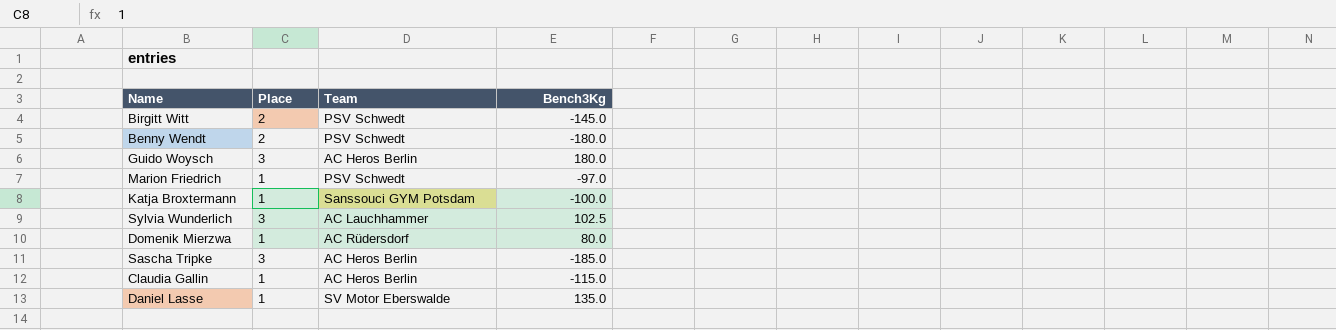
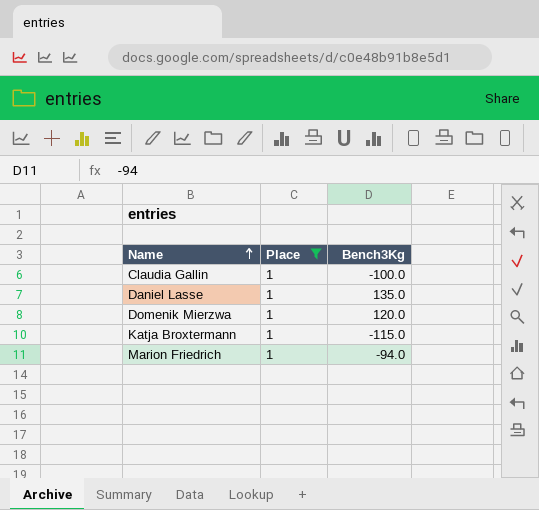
filter: none -> Place = 1
row order: none -> Name ascending
column Team | position: 3 -> none
Claudia Gallin | Bench3Kg: -115.0 -> -100.0
Domenik Mierzwa | Bench3Kg: 80.0 -> 120.0
Katja Broxtermann | Bench3Kg: -100.0 -> -115.0
Marion Friedrich | Bench3Kg: -97.0 -> -94.0

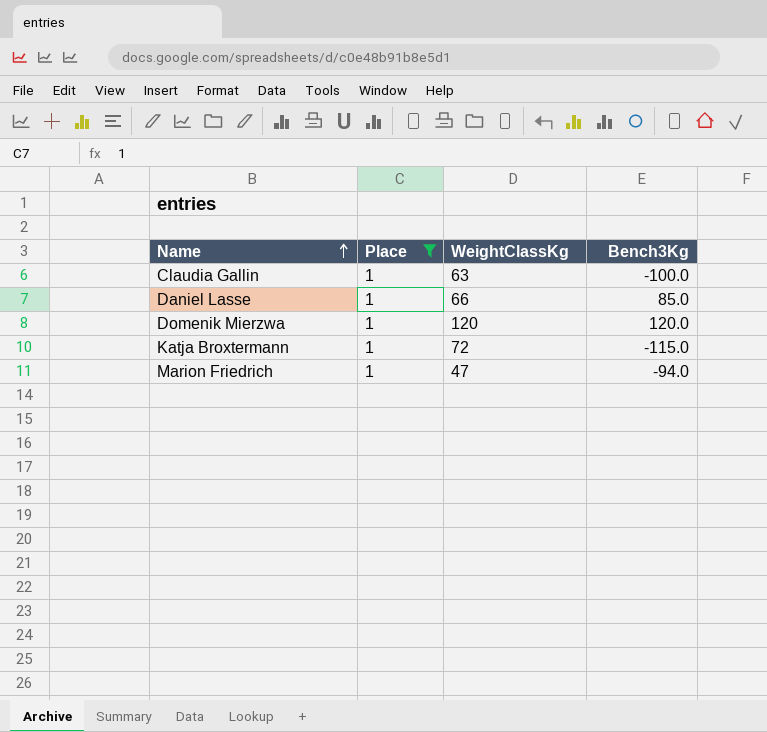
column WeightClassKg | position: none -> 3
Daniel Lasse | Bench3Kg: 135.0 -> 85.0

